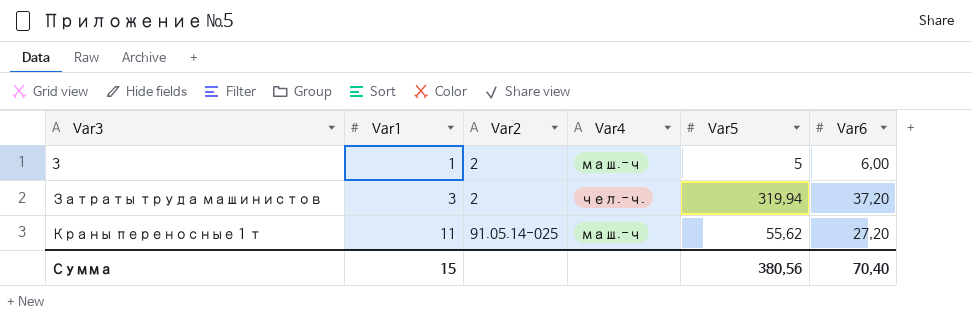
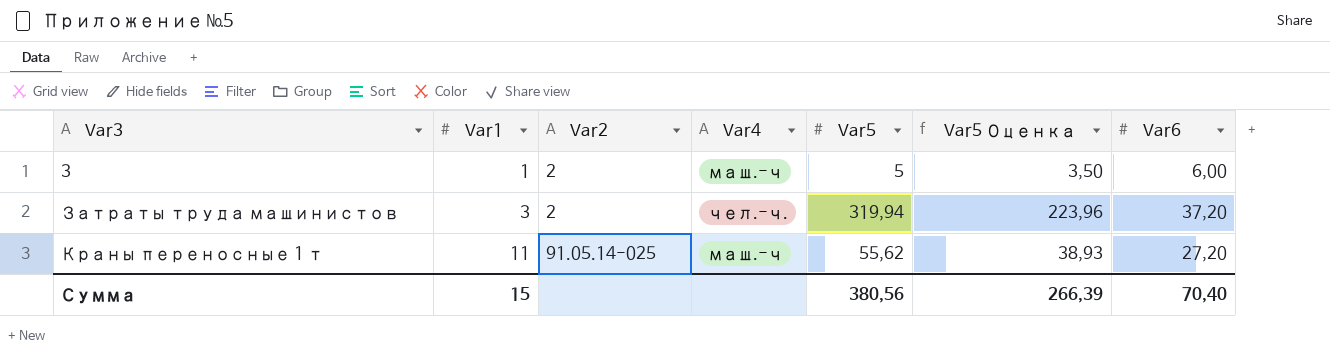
column Var5 Оценка | formula: none -> [Var5] * 0,7

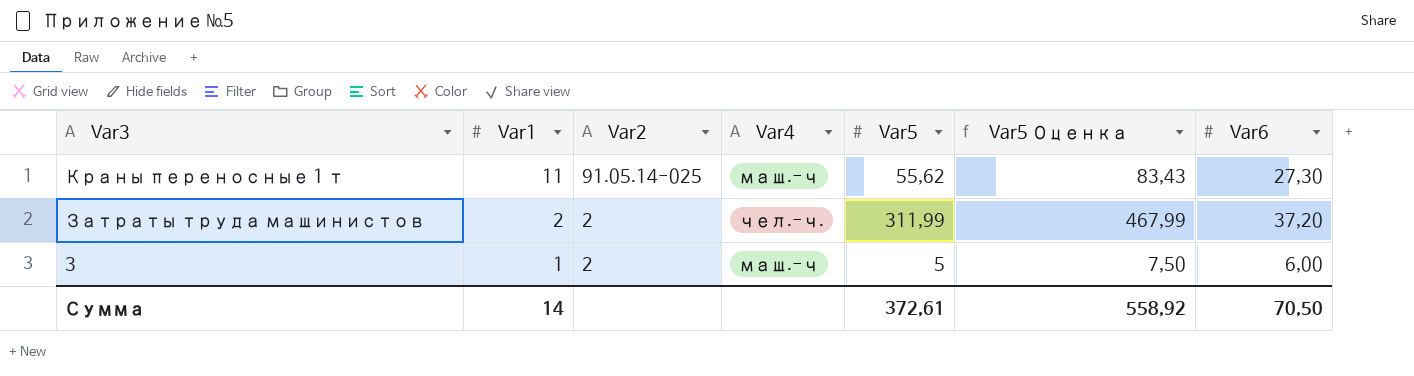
row order: Var3 ascending -> Var3 descending
column Var5 Оценка | formula: [Var5] * 0,7 -> [Var5] * 1,5
Краны переносные 1 т | Var6: 27,20 -> 27,30
Затраты труда машинистов | Var1: 3 -> 2
Затраты труда машинистов | Var5: 319,94 -> 311,99
Сумма | Var1: 15 -> 14
Сумма | Var5: 380,56 -> 372,61
Сумма | Var5 Оценка: 266,39 -> 558,92
Сумма | Var6: 70,40 -> 70,50

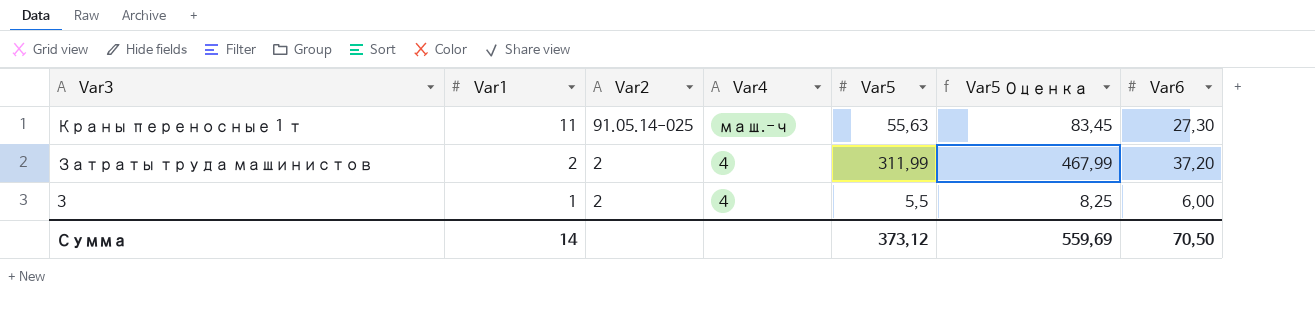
Краны переносные 1 т | Var5: 55,62 -> 55,63
Краны переносные 1 т | Var5 Оценка: 83,43 -> 83,45
Затраты труда машинистов | Var4: чел.-ч. -> 4
3 | Var4: маш.-ч -> 4
3 | Var5: 5 -> 5,5
3 | Var5 Оценка: 7,50 -> 8,25
Сумма | Var5: 372,61 -> 373,12
Сумма | Var5 Оценка: 558,92 -> 559,69

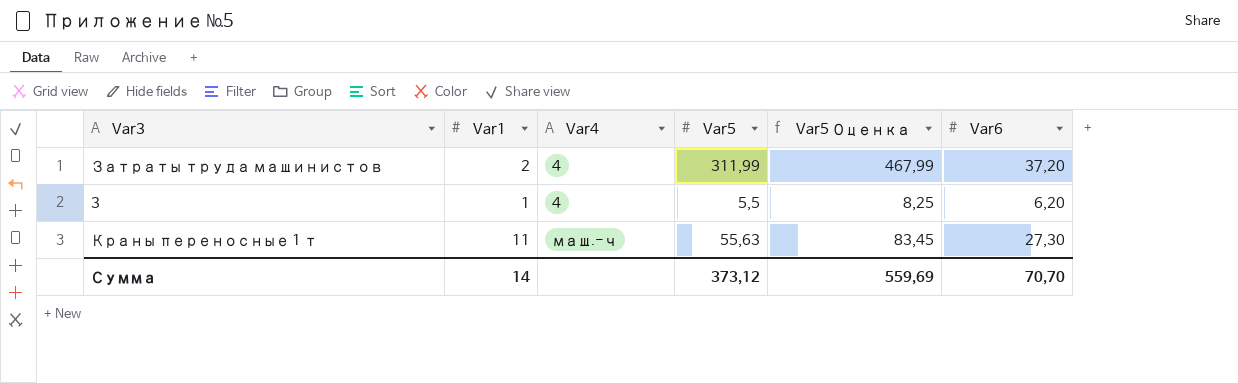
row order: Var3 descending -> Var4 ascending
column Var2 | position: 3 -> none
3 | Var6: 6,00 -> 6,20
Сумма | Var6: 70,50 -> 70,70

